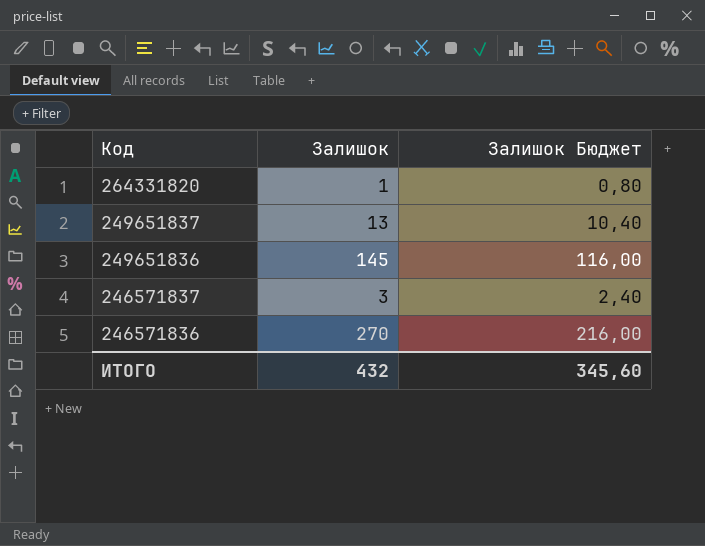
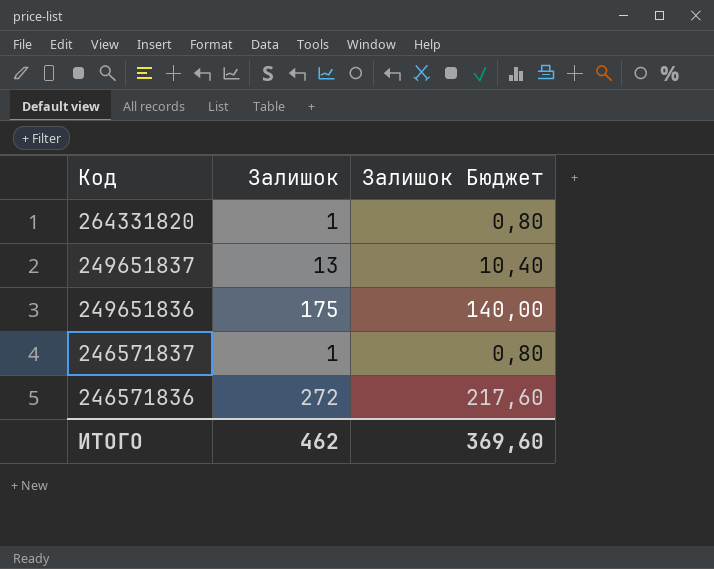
249651836 | Залишок: 145 -> 175
249651836 | Залишок Бюджет: 116,00 -> 140,00
246571837 | Залишок: 3 -> 1
246571837 | Залишок Бюджет: 2,40 -> 0,80
246571836 | Залишок: 270 -> 272
246571836 | Залишок Бюджет: 216,00 -> 217,60
ИТОГО | Залишок: 432 -> 462
ИТОГО | Залишок Бюджет: 345,60 -> 369,60

